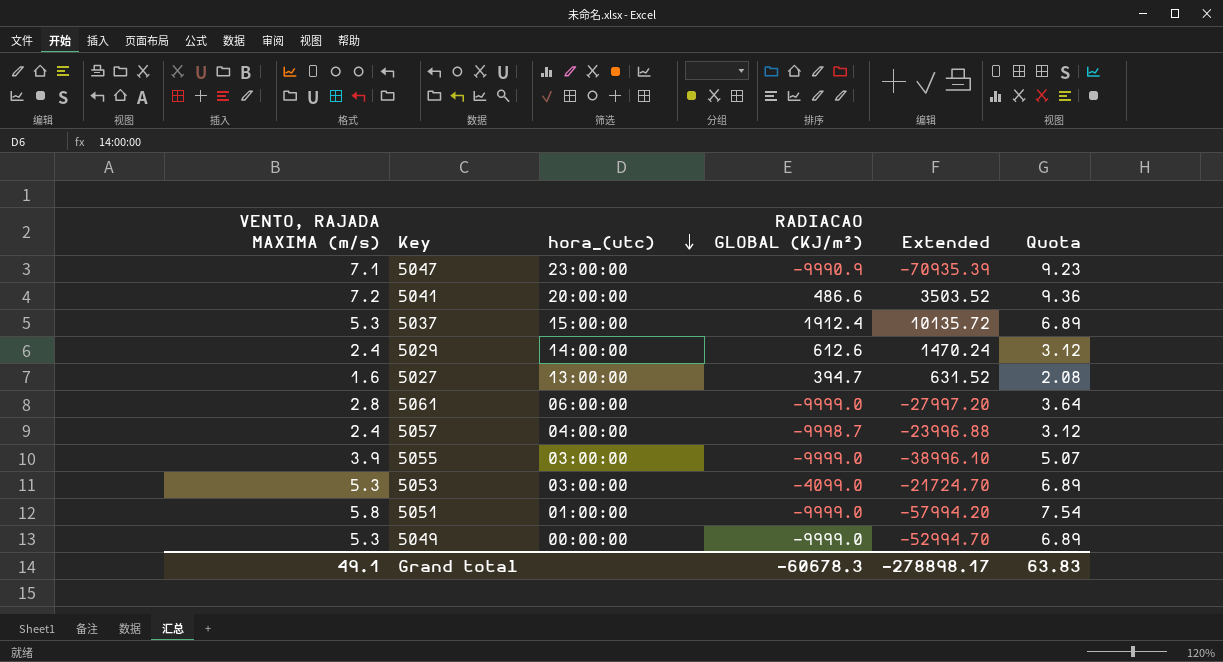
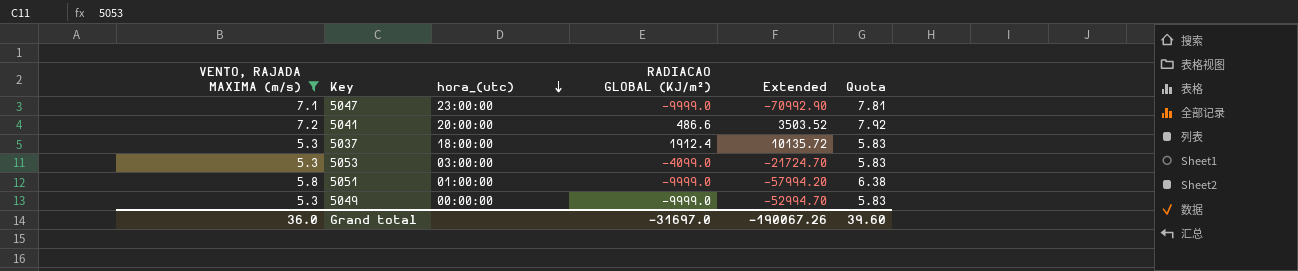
filter: none -> VENTO, RAJADA MAXIMA (m/s) >= 5.3
column Quota | formula: [VENTO, RAJADA MAXIMA (m/s)] * 1.3 -> [VENTO, RAJADA MAXIMA (m/s)] * 1.1
5047 | RADIACAO GLOBAL (KJ/m²): -9990.9 -> -9999.0
5047 | Extended: -70935.39 -> -70992.90
5037 | hora_(utc): 15:00:00 -> 18:00:00
Grand total | VENTO, RAJADA MAXIMA (m/s): 49.1 -> 36.0
Grand total | RADIACAO GLOBAL (KJ/m²): -60678.3 -> -31697.0
Grand total | Extended: -278898.17 -> -190067.26
Grand total | Quota: 63.83 -> 39.60

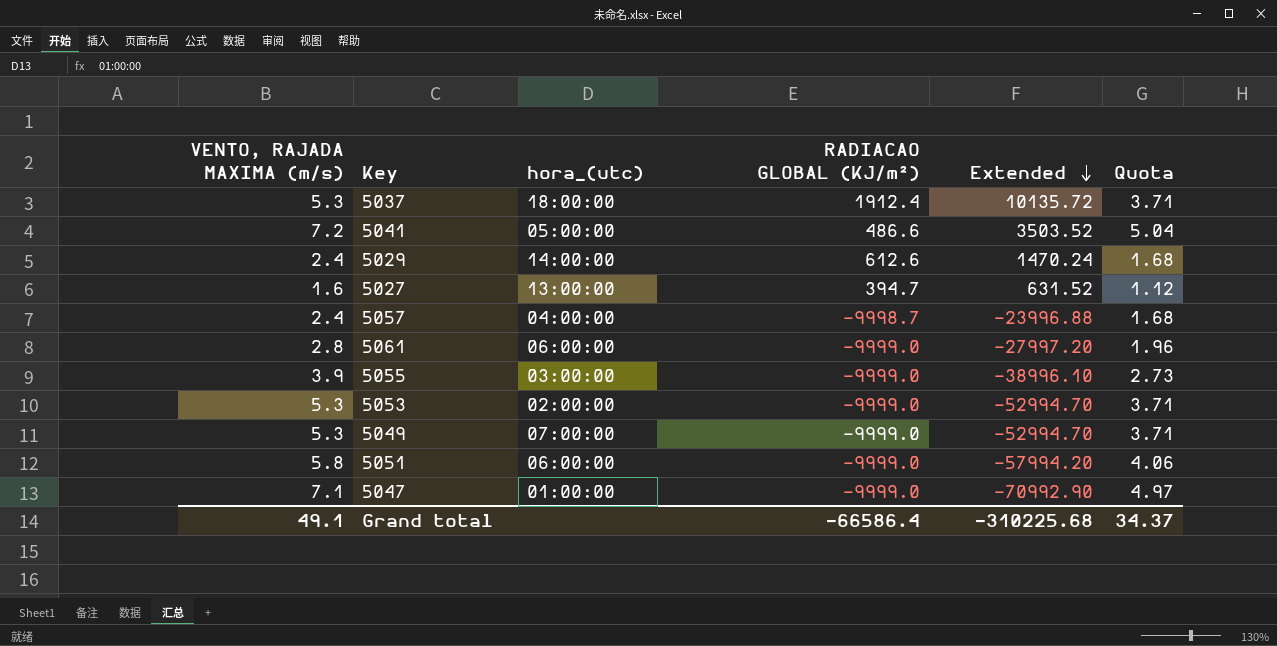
filter: VENTO, RAJADA MAXIMA (m/s) >= 5.3 -> none
row order: hora_(utc) descending -> Extended descending
column Quota | formula: [VENTO, RAJADA MAXIMA (m/s)] * 1.1 -> [VENTO, RAJADA MAXIMA (m/s)] * 0.7
5041 | hora_(utc): 20:00:00 -> 05:00:00
5053 | hora_(utc): 03:00:00 -> 02:00:00
5053 | RADIACAO GLOBAL (KJ/m²): -4099.0 -> -9999.0
5053 | Extended: -21724.70 -> -52994.70
5049 | hora_(utc): 00:00:00 -> 07:00:00
5051 | hora_(utc): 01:00:00 -> 06:00:00
5047 | hora_(utc): 23:00:00 -> 01:00:00
Grand total | VENTO, RAJADA MAXIMA (m/s): 36.0 -> 49.1
Grand total | RADIACAO GLOBAL (KJ/m²): -31697.0 -> -66586.4
Grand total | Extended: -190067.26 -> -310225.68
Grand total | Quota: 39.60 -> 34.37

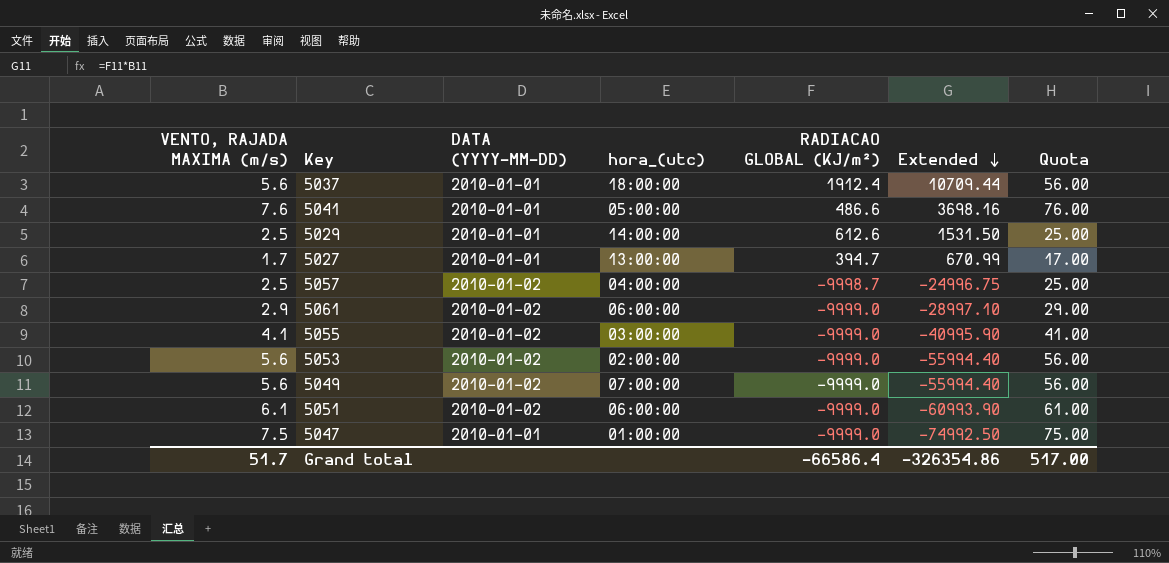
column DATA (YYYY-MM-DD) | position: none -> 3
column Quota | formula: [VENTO, RAJADA MAXIMA (m/s)] * 0.7 -> [VENTO, RAJADA MAXIMA (m/s)] * 10
5037 | VENTO, RAJADA MAXIMA (m/s): 5.3 -> 5.6
5037 | Extended: 10135.72 -> 10709.44
5041 | VENTO, RAJADA MAXIMA (m/s): 7.2 -> 7.6
5041 | Extended: 3503.52 -> 3698.16
5029 | VENTO, RAJADA MAXIMA (m/s): 2.4 -> 2.5
5029 | Extended: 1470.24 -> 1531.50
5027 | VENTO, RAJADA MAXIMA (m/s): 1.6 -> 1.7
5027 | Extended: 631.52 -> 670.99
5057 | VENTO, RAJADA MAXIMA (m/s): 2.4 -> 2.5
5057 | Extended: -23996.88 -> -24996.75
5061 | VENTO, RAJADA MAXIMA (m/s): 2.8 -> 2.9
5061 | Extended: -27997.20 -> -28997.10
5055 | VENTO, RAJADA MAXIMA (m/s): 3.9 -> 4.1
5055 | Extended: -38996.10 -> -40995.90
5053 | VENTO, RAJADA MAXIMA (m/s): 5.3 -> 5.6
5053 | Extended: -52994.70 -> -55994.40
5049 | VENTO, RAJADA MAXIMA (m/s): 5.3 -> 5.6
5049 | Extended: -52994.70 -> -55994.40
5051 | VENTO, RAJADA MAXIMA (m/s): 5.8 -> 6.1
5051 | Extended: -57994.20 -> -60993.90
5047 | VENTO, RAJADA MAXIMA (m/s): 7.1 -> 7.5
5047 | Extended: -70992.90 -> -74992.50
Grand total | VENTO, RAJADA MAXIMA (m/s): 49.1 -> 51.7
Grand total | Extended: -310225.68 -> -326354.86
Grand total | Quota: 34.37 -> 517.00

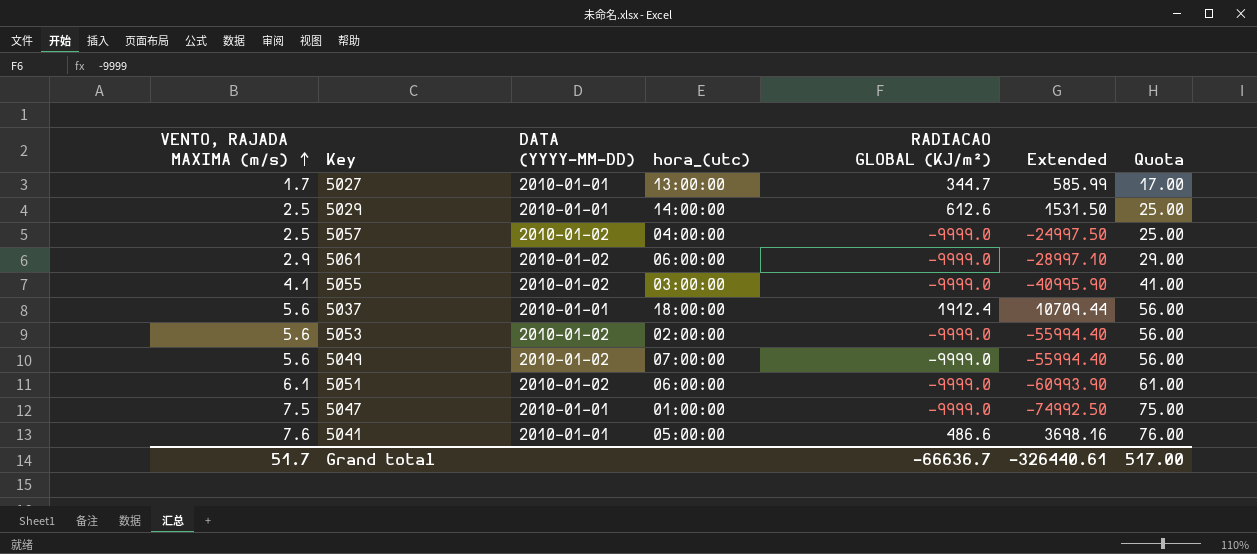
row order: Extended descending -> VENTO, RAJADA MAXIMA (m/s) ascending
5027 | RADIACAO GLOBAL (KJ/m²): 394.7 -> 344.7
5027 | Extended: 670.99 -> 585.99
5057 | RADIACAO GLOBAL (KJ/m²): -9998.7 -> -9999.0
5057 | Extended: -24996.75 -> -24997.50
Grand total | RADIACAO GLOBAL (KJ/m²): -66586.4 -> -66636.7
Grand total | Extended: -326354.86 -> -326440.61

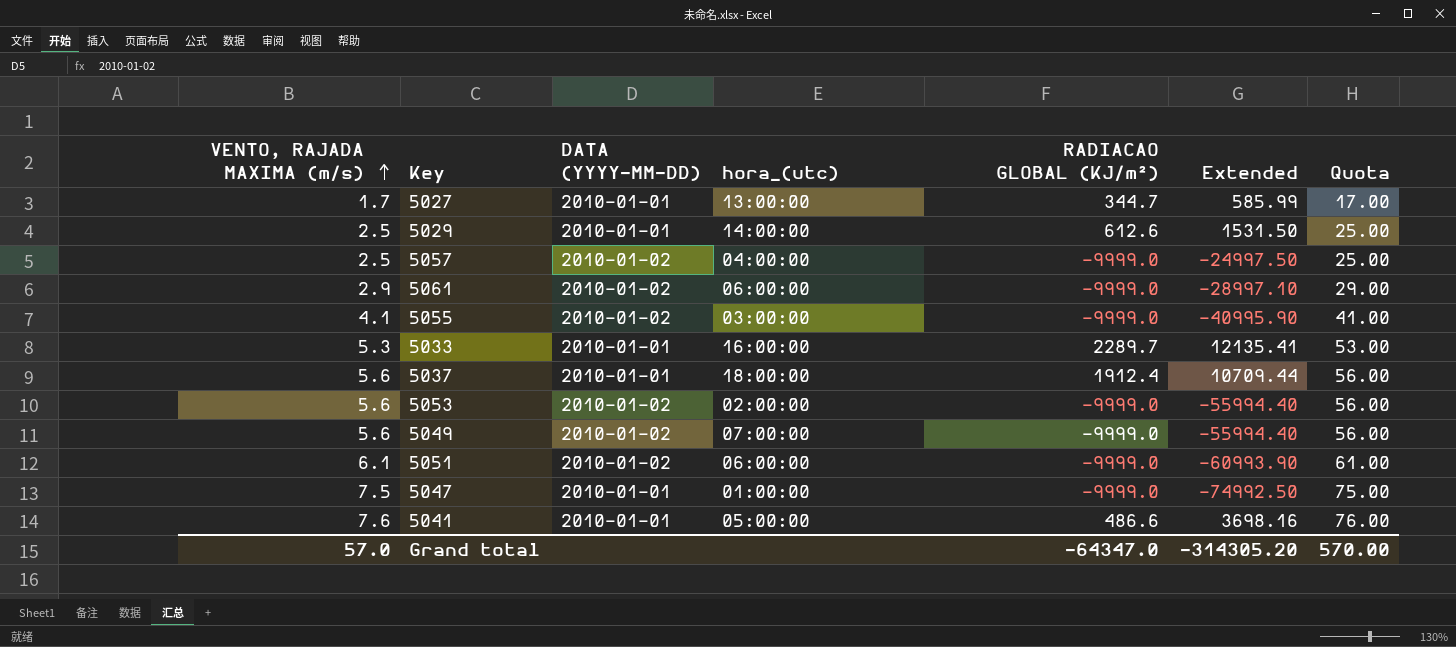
row 5033: none -> 5.3 | 2010-01-01 | 16:00:00 | 2289.7 | 12135.41 | 53.00
Grand total | VENTO, RAJADA MAXIMA (m/s): 51.7 -> 57.0
Grand total | RADIACAO GLOBAL (KJ/m²): -66636.7 -> -64347.0
Grand total | Extended: -326440.61 -> -314305.20
Grand total | Quota: 517.00 -> 570.00

